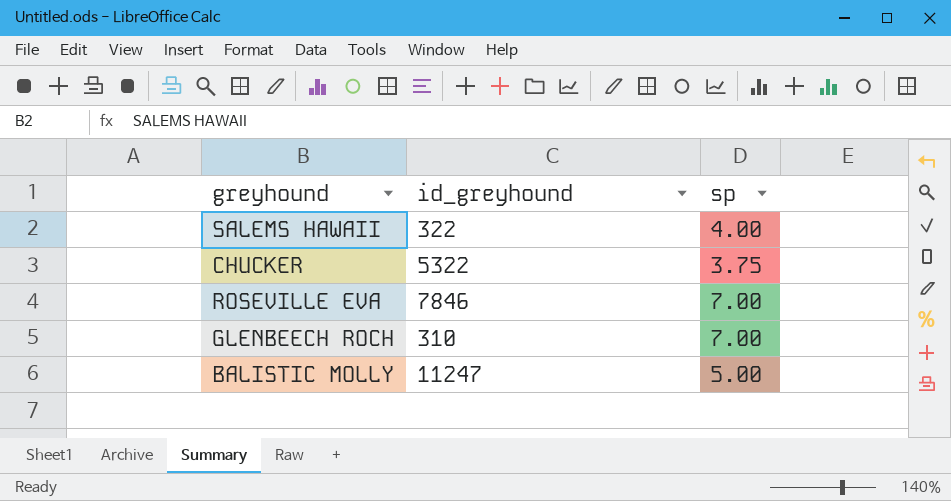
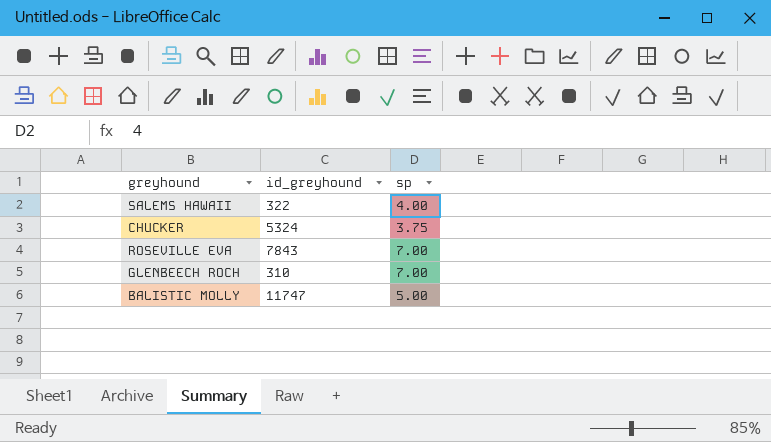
CHUCKER | id_greyhound: 5322 -> 5324
ROSEVILLE EVA | id_greyhound: 7846 -> 7843
BALISTIC MOLLY | id_greyhound: 11247 -> 11747

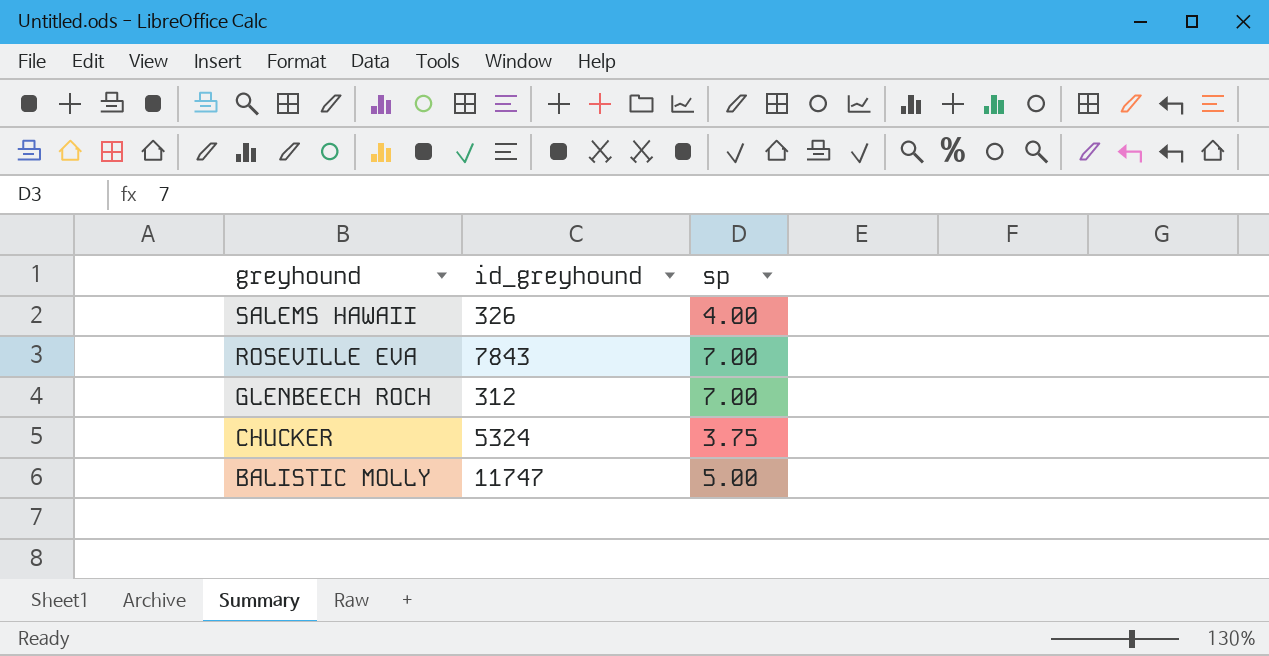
row order: none -> greyhound descending
SALEMS HAWAII | id_greyhound: 322 -> 326
GLENBEECH ROCH | id_greyhound: 310 -> 312

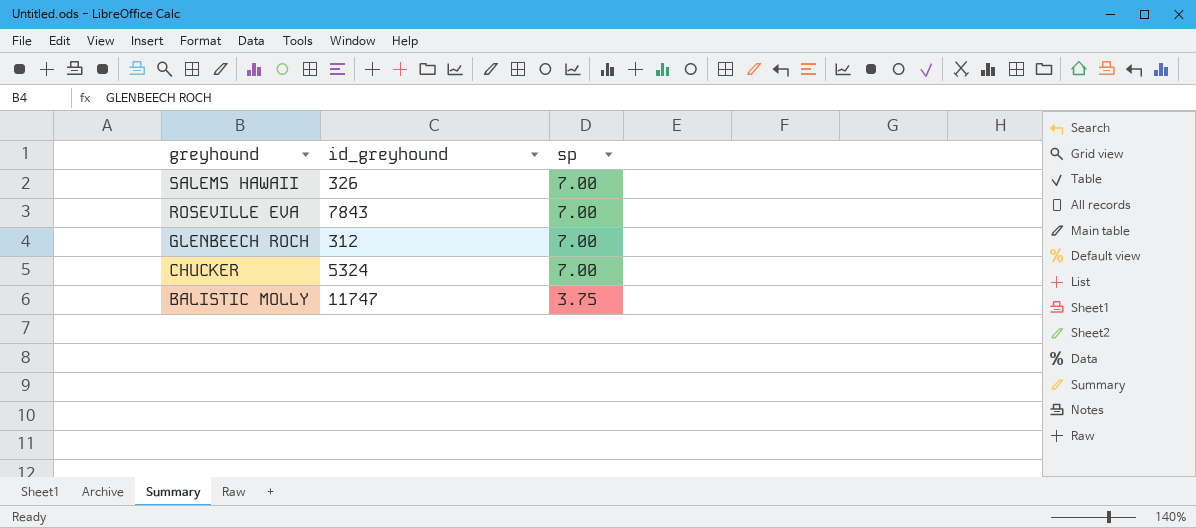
SALEMS HAWAII | sp: 4.00 -> 7.00
CHUCKER | sp: 3.75 -> 7.00
BALISTIC MOLLY | sp: 5.00 -> 3.75

